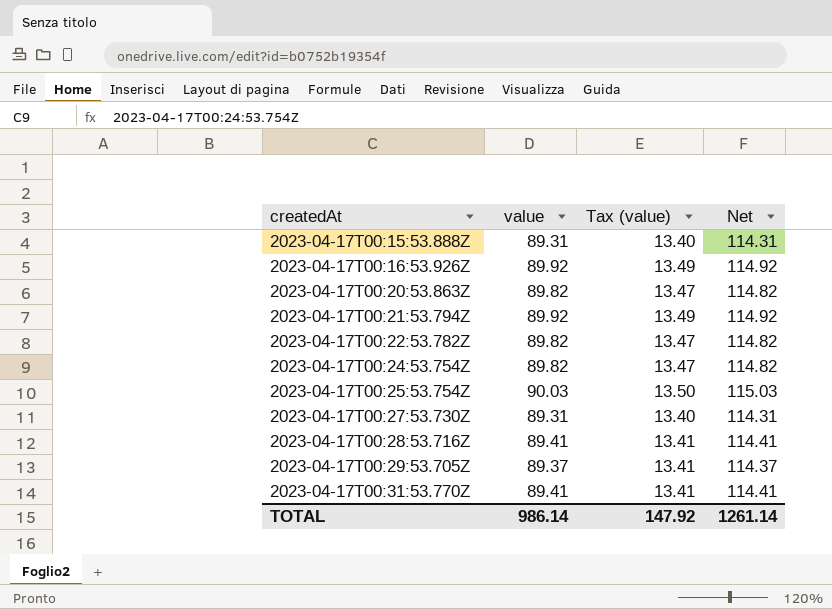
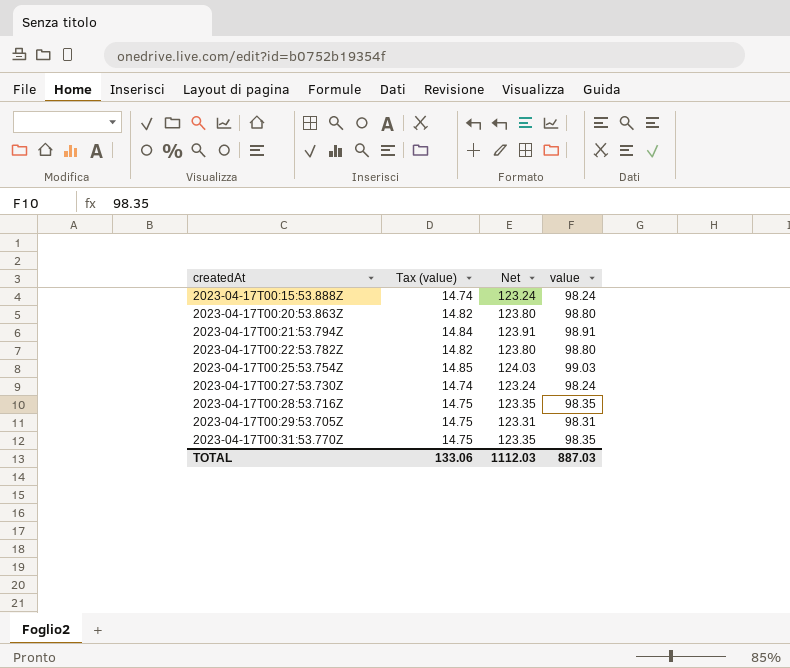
column value | position: 2 -> 4
row 2023-04-17T00:16:53.926Z: 89.92 | 13.49 | 114.92 -> none
row 2023-04-17T00:24:53.754Z: 89.82 | 13.47 | 114.82 -> none
2023-04-17T00:15:53.888Z | Tax (value): 13.40 -> 14.74
2023-04-17T00:15:53.888Z | Net: 114.31 -> 123.24
2023-04-17T00:15:53.888Z | value: 89.31 -> 98.24
2023-04-17T00:20:53.863Z | Tax (value): 13.47 -> 14.82
2023-04-17T00:20:53.863Z | Net: 114.82 -> 123.80
2023-04-17T00:20:53.863Z | value: 89.82 -> 98.80
2023-04-17T00:21:53.794Z | Tax (value): 13.49 -> 14.84
2023-04-17T00:21:53.794Z | Net: 114.92 -> 123.91
2023-04-17T00:21:53.794Z | value: 89.92 -> 98.91
2023-04-17T00:22:53.782Z | Tax (value): 13.47 -> 14.82
2023-04-17T00:22:53.782Z | Net: 114.82 -> 123.80
2023-04-17T00:22:53.782Z | value: 89.82 -> 98.80
2023-04-17T00:25:53.754Z | Tax (value): 13.50 -> 14.85
2023-04-17T00:25:53.754Z | Net: 115.03 -> 124.03
2023-04-17T00:25:53.754Z | value: 90.03 -> 99.03
2023-04-17T00:27:53.730Z | Tax (value): 13.40 -> 14.74
2023-04-17T00:27:53.730Z | Net: 114.31 -> 123.24
2023-04-17T00:27:53.730Z | value: 89.31 -> 98.24
2023-04-17T00:28:53.716Z | Tax (value): 13.41 -> 14.75
2023-04-17T00:28:53.716Z | Net: 114.41 -> 123.35
2023-04-17T00:28:53.716Z | value: 89.41 -> 98.35
2023-04-17T00:29:53.705Z | Tax (value): 13.41 -> 14.75
2023-04-17T00:29:53.705Z | Net: 114.37 -> 123.31
2023-04-17T00:29:53.705Z | value: 89.37 -> 98.31
2023-04-17T00:31:53.770Z | Tax (value): 13.41 -> 14.75
2023-04-17T00:31:53.770Z | Net: 114.41 -> 123.35
2023-04-17T00:31:53.770Z | value: 89.41 -> 98.35
TOTAL | Tax (value): 147.92 -> 133.06
TOTAL | Net: 1261.14 -> 1112.03
TOTAL | value: 986.14 -> 887.03

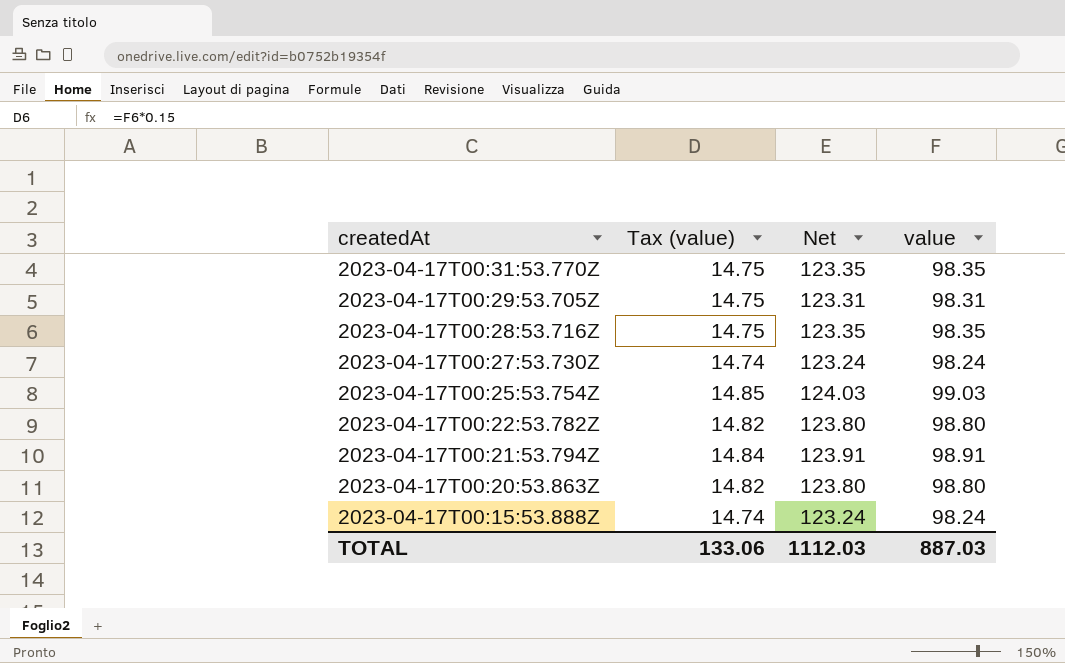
row order: createdAt ascending -> createdAt descending

